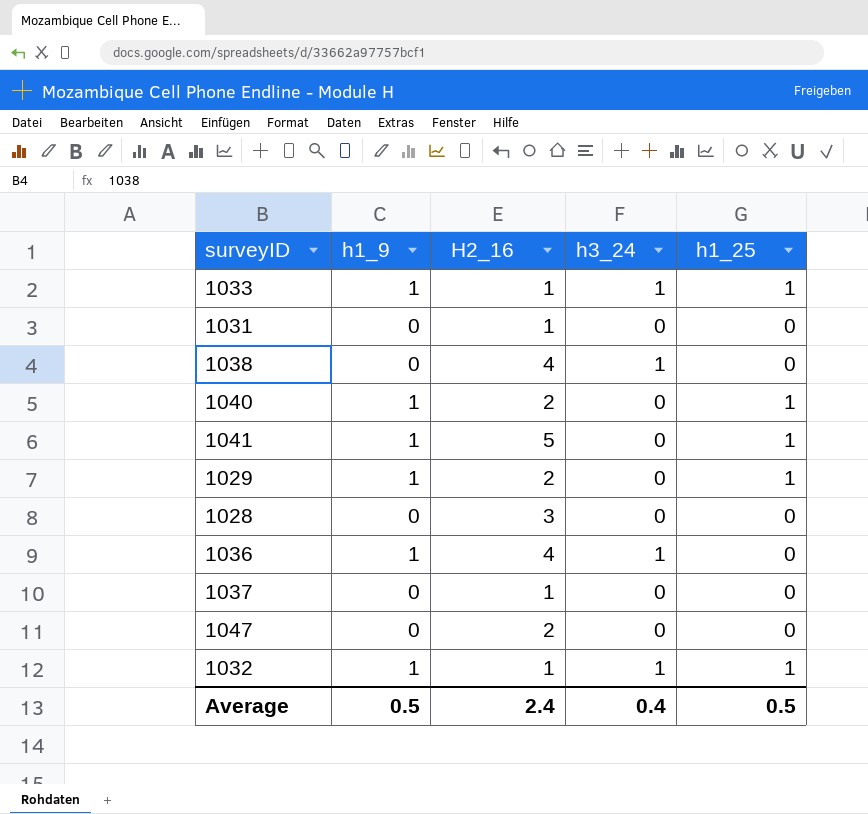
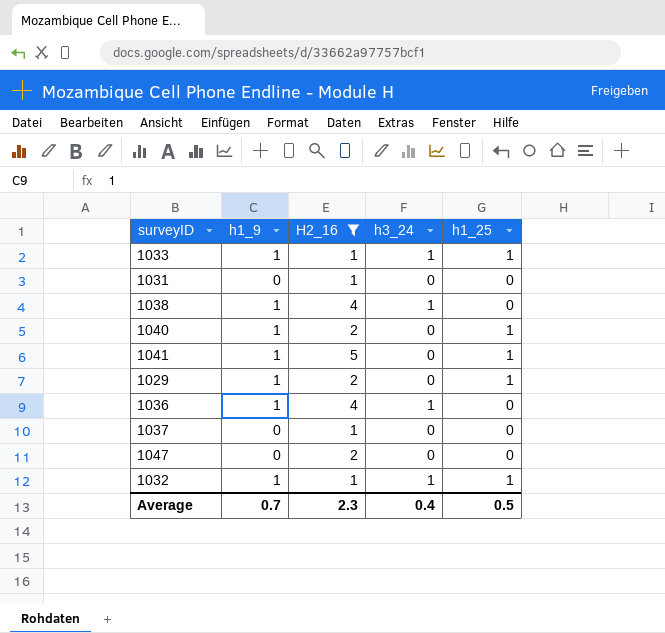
filter: none -> H2_16 != 3
1038 | h1_9: 0 -> 1
Average | h1_9: 0.5 -> 0.7
Average | H2_16: 2.4 -> 2.3

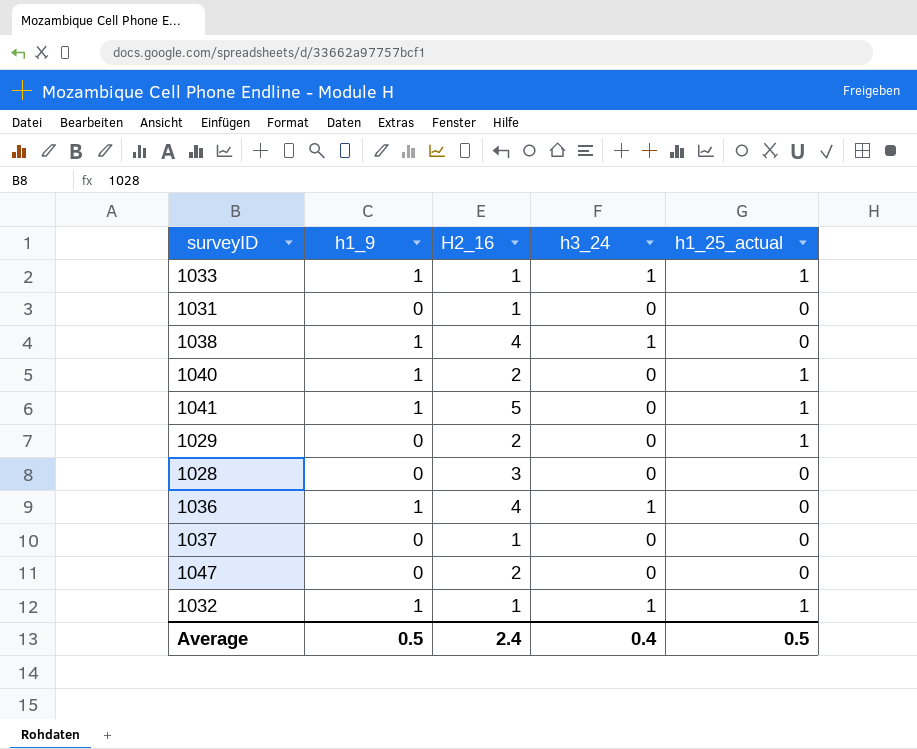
filter: H2_16 != 3 -> none
column name: h1_25 -> h1_25_actual
1029 | h1_9: 1 -> 0
Average | h1_9: 0.7 -> 0.5
Average | H2_16: 2.3 -> 2.4

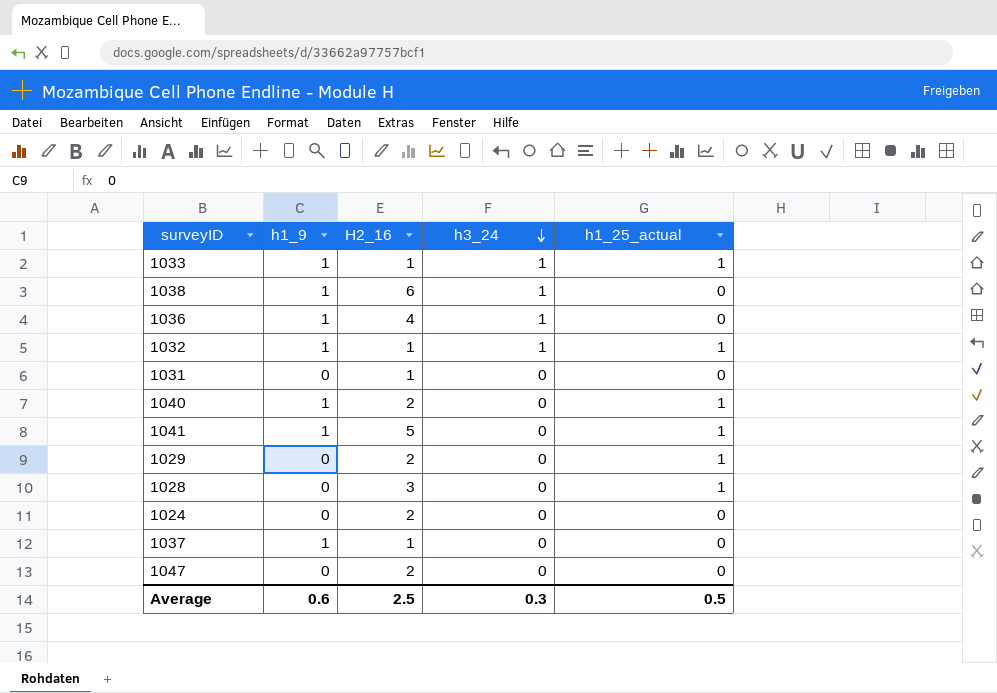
row order: none -> h3_24 descending
1038 | H2_16: 4 -> 6
1028 | h1_25_actual: 0 -> 1
row 1024: none -> 0 | 2 | 0 | 0
1037 | h1_9: 0 -> 1
Average | h1_9: 0.5 -> 0.6
Average | H2_16: 2.4 -> 2.5
Average | h3_24: 0.4 -> 0.3

